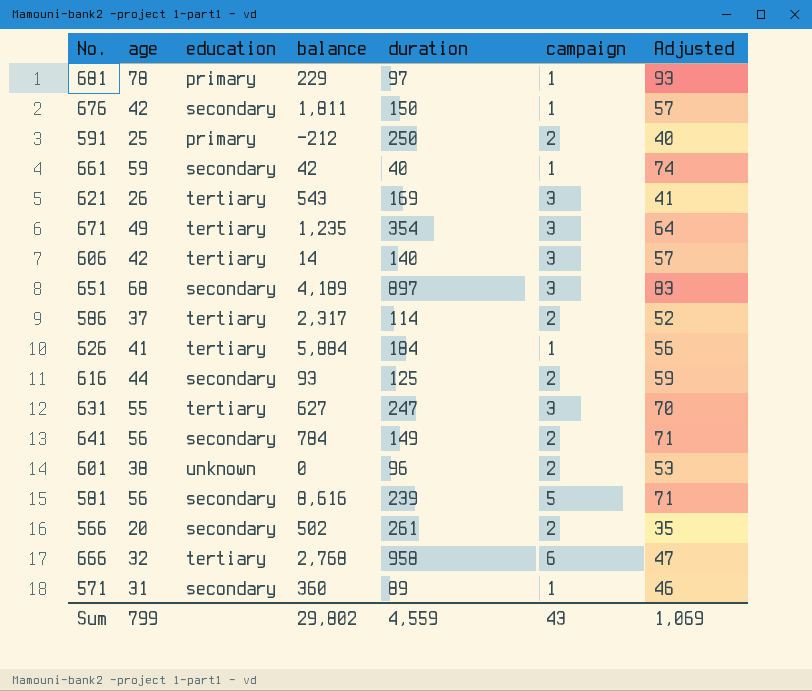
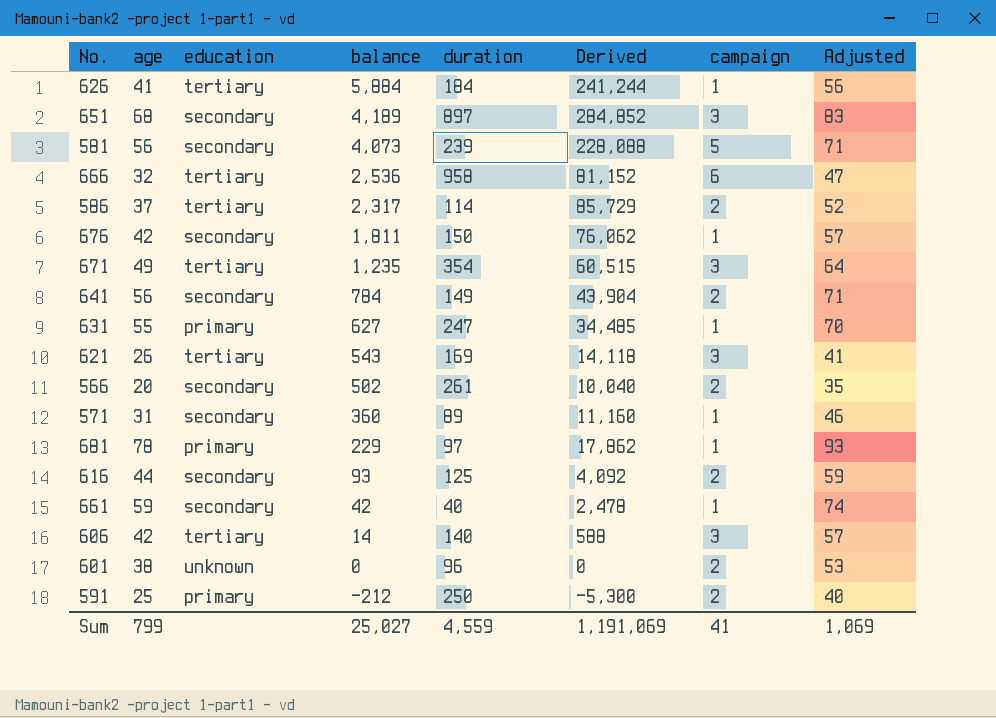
row order: none -> balance descending
column Derived | formula: none -> [age] * [balance]
581 | balance: 8,616 -> 4,073
666 | balance: 2,768 -> 2,536
631 | education: tertiary -> primary
631 | campaign: 3 -> 1
Sum | balance: 29,802 -> 25,027
Sum | campaign: 43 -> 41

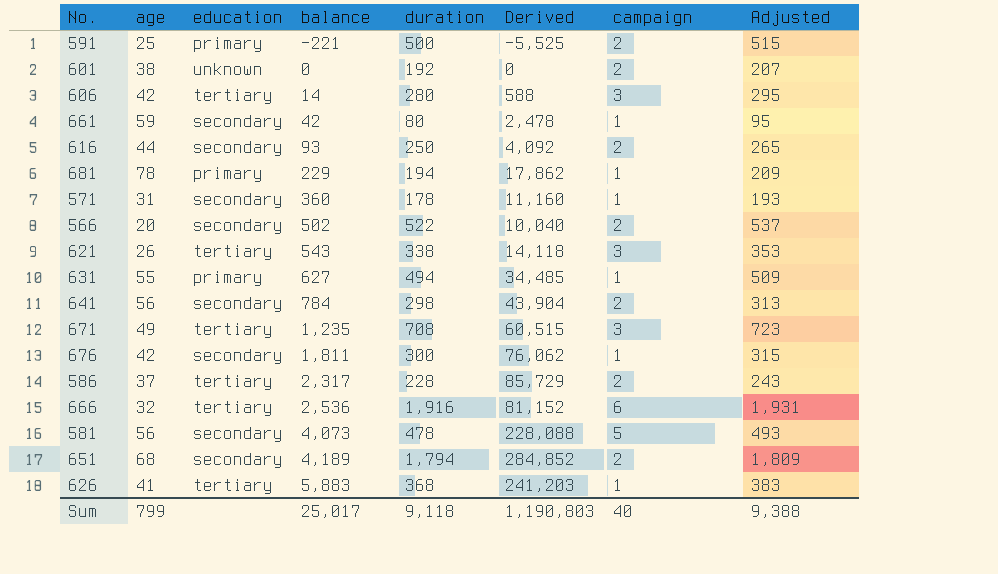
row order: balance descending -> balance ascending
column Adjusted | formula: [age] + 15 -> [duration] + 15
591 | balance: -212 -> -221
591 | duration: 250 -> 500
591 | Derived: -5,300 -> -5,525
601 | duration: 96 -> 192
606 | duration: 140 -> 280
661 | duration: 40 -> 80
616 | duration: 125 -> 250
681 | duration: 97 -> 194
571 | duration: 89 -> 178
566 | duration: 261 -> 522
621 | duration: 169 -> 338
631 | duration: 247 -> 494
641 | duration: 149 -> 298
671 | duration: 354 -> 708
676 | duration: 150 -> 300
586 | duration: 114 -> 228
666 | duration: 958 -> 1,916
581 | duration: 239 -> 478
651 | duration: 897 -> 1,794
651 | campaign: 3 -> 2
626 | balance: 5,884 -> 5,883
626 | duration: 184 -> 368
626 | Derived: 241,244 -> 241,203
Sum | balance: 25,027 -> 25,017
Sum | duration: 4,559 -> 9,118
Sum | Derived: 1,191,069 -> 1,190,803
Sum | campaign: 41 -> 40
Sum | Adjusted: 1,069 -> 9,388

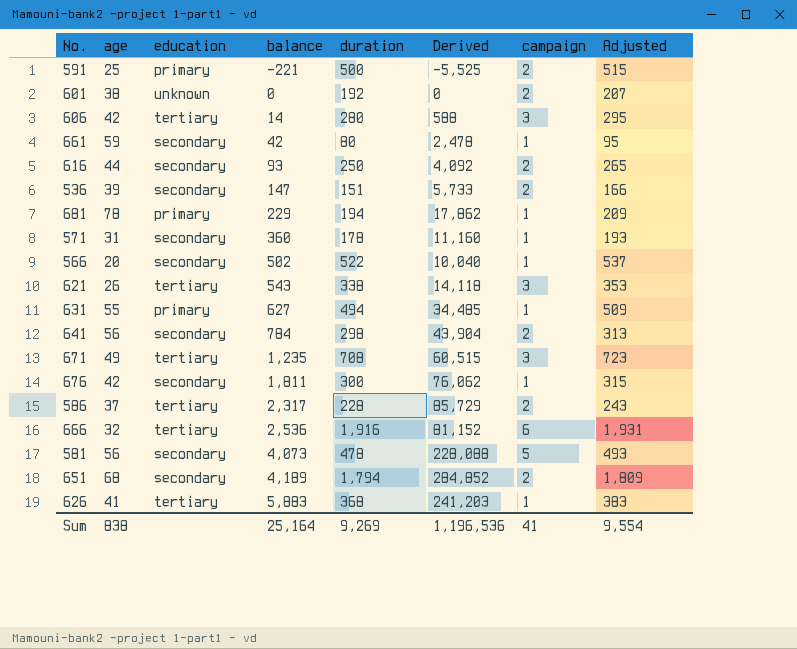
row 536: none -> 39 | secondary | 147 | 151 | 5,733 | 2 | 166
566 | campaign: 2 -> 1
Sum | age: 799 -> 838
Sum | balance: 25,017 -> 25,164
Sum | duration: 9,118 -> 9,269
Sum | Derived: 1,190,803 -> 1,196,536
Sum | campaign: 40 -> 41
Sum | Adjusted: 9,388 -> 9,554

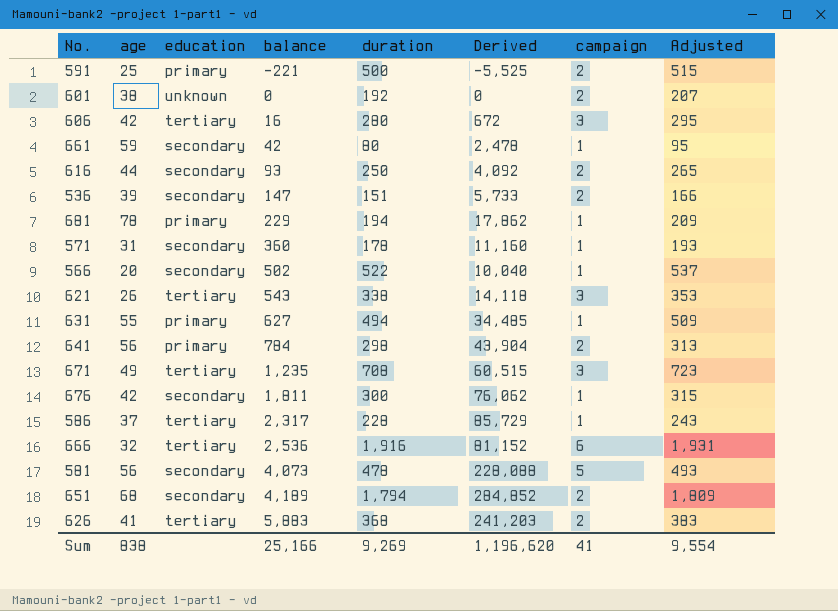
606 | balance: 14 -> 16
606 | Derived: 588 -> 672
641 | education: secondary -> primary
586 | campaign: 2 -> 1
626 | campaign: 1 -> 2
Sum | balance: 25,164 -> 25,166
Sum | Derived: 1,196,536 -> 1,196,620

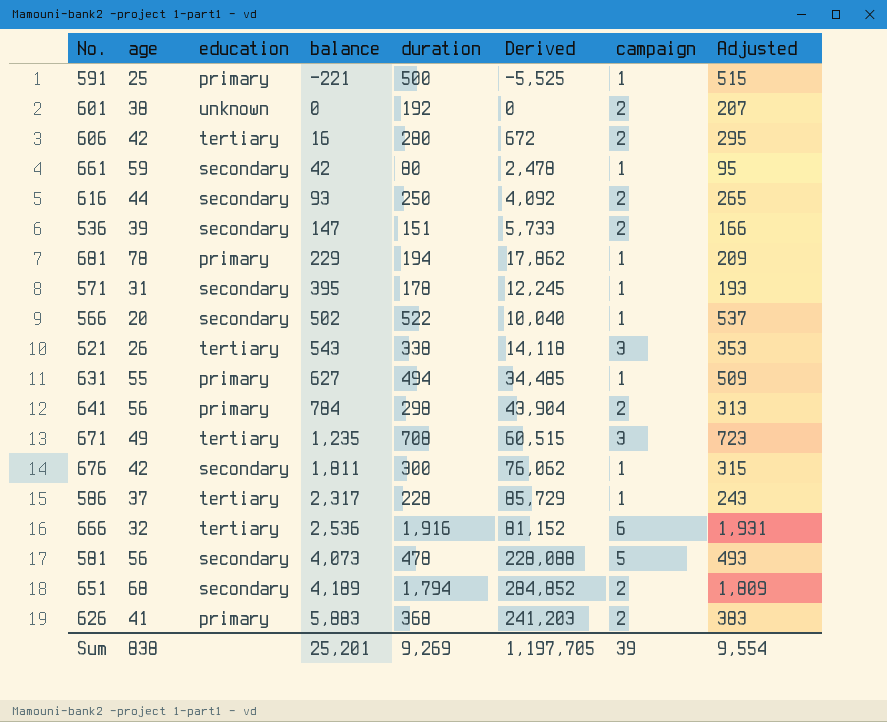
591 | campaign: 2 -> 1
606 | campaign: 3 -> 2
571 | balance: 360 -> 395
571 | Derived: 11,160 -> 12,245
626 | education: tertiary -> primary
Sum | balance: 25,166 -> 25,201
Sum | Derived: 1,196,620 -> 1,197,705
Sum | campaign: 41 -> 39

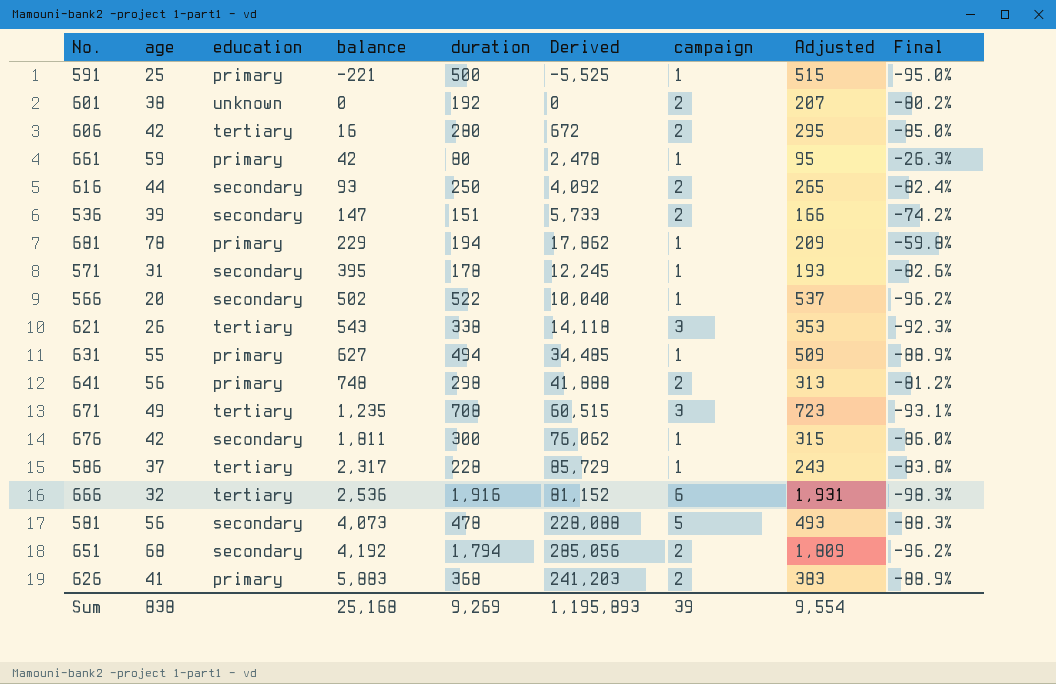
column Final | formula: none -> ([age] - [duration]) / [duration]
661 | education: secondary -> primary
641 | balance: 784 -> 748
641 | Derived: 43,904 -> 41,888
651 | balance: 4,189 -> 4,192
651 | Derived: 284,852 -> 285,056
Sum | balance: 25,201 -> 25,168
Sum | Derived: 1,197,705 -> 1,195,893

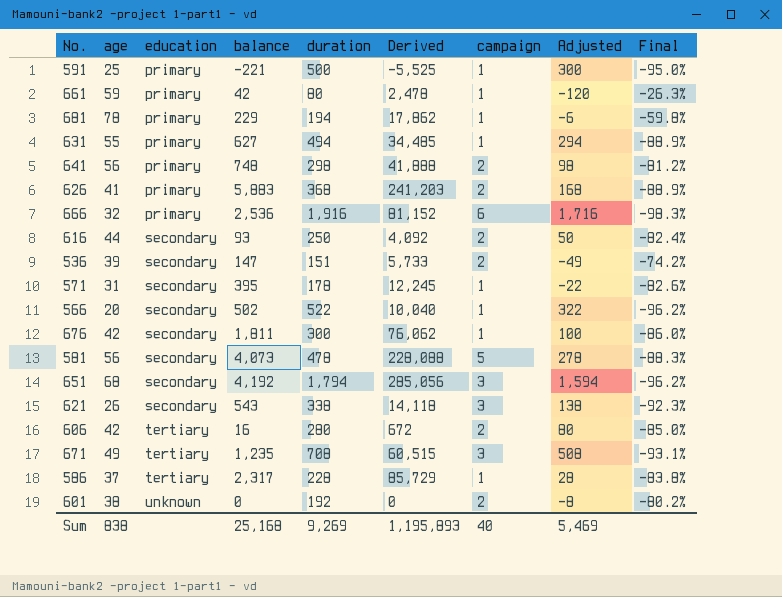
row order: balance ascending -> education ascending
column Adjusted | formula: [duration] + 15 -> [duration] - 200
666 | education: tertiary -> primary
651 | campaign: 2 -> 3
621 | education: tertiary -> secondary
Sum | campaign: 39 -> 40
Sum | Adjusted: 9,554 -> 5,469

